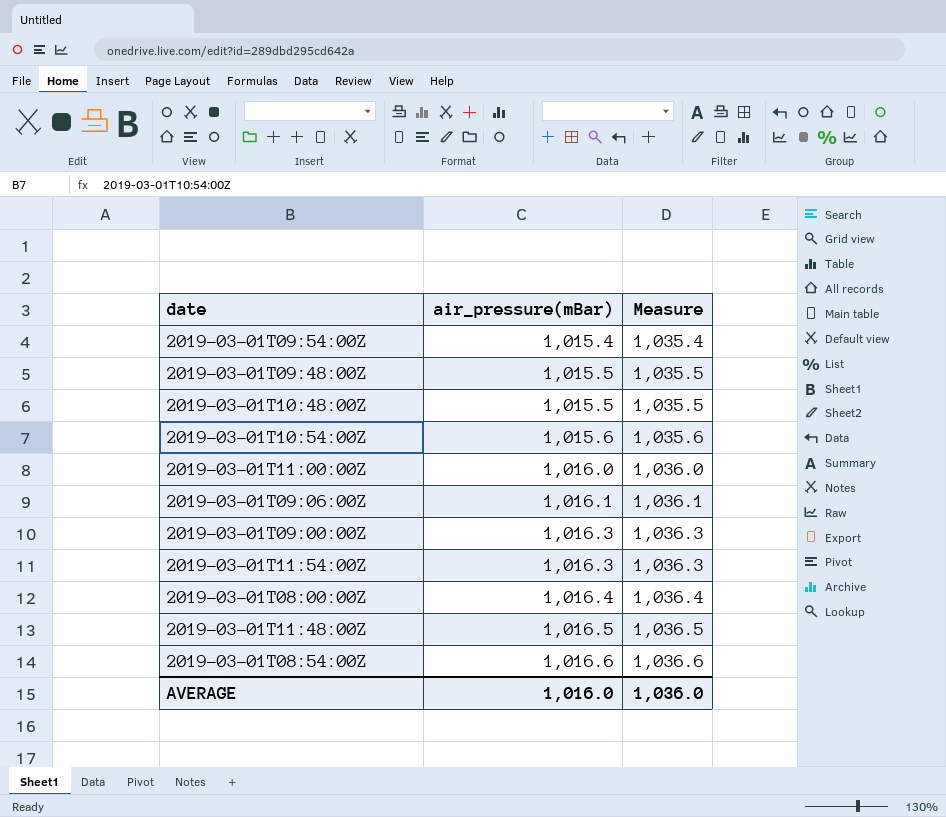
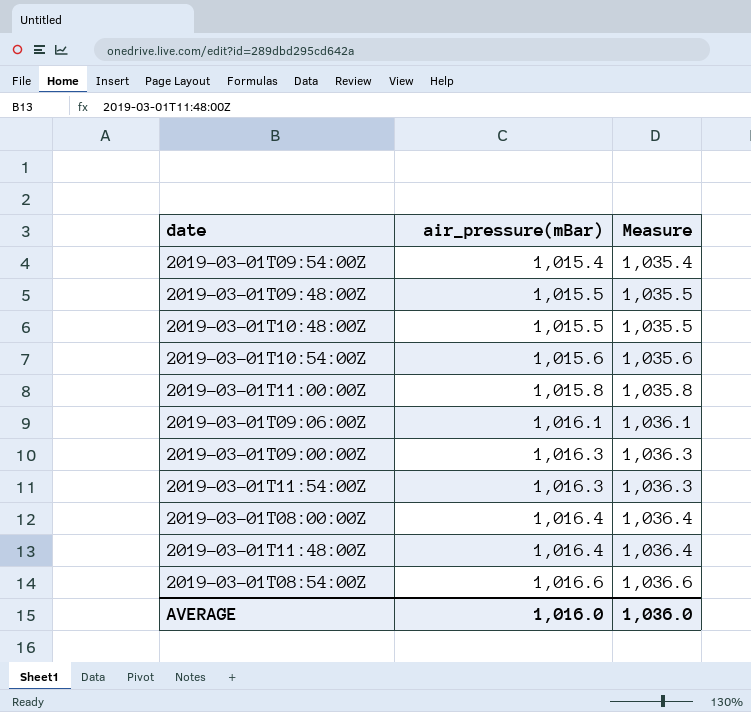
2019-03-01T11:00:00Z | air_pressure(mBar): 1,016.0 -> 1,015.8
2019-03-01T11:00:00Z | Measure: 1,036.0 -> 1,035.8
2019-03-01T11:48:00Z | air_pressure(mBar): 1,016.5 -> 1,016.4
2019-03-01T11:48:00Z | Measure: 1,036.5 -> 1,036.4

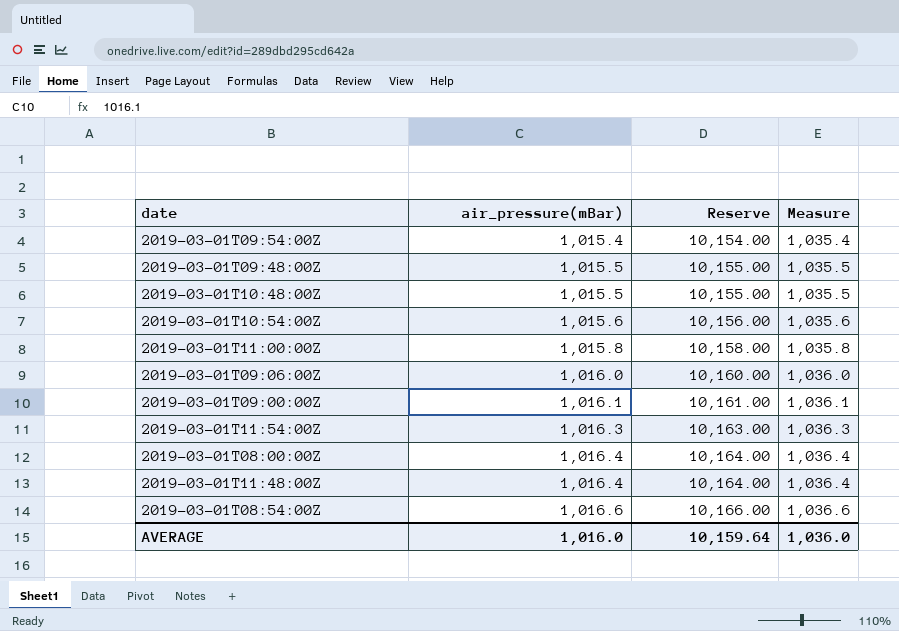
column Reserve | formula: none -> [air_pressure(mBar)] * 10
2019-03-01T09:06:00Z | air_pressure(mBar): 1,016.1 -> 1,016.0
2019-03-01T09:06:00Z | Measure: 1,036.1 -> 1,036.0
2019-03-01T09:00:00Z | air_pressure(mBar): 1,016.3 -> 1,016.1
2019-03-01T09:00:00Z | Measure: 1,036.3 -> 1,036.1

